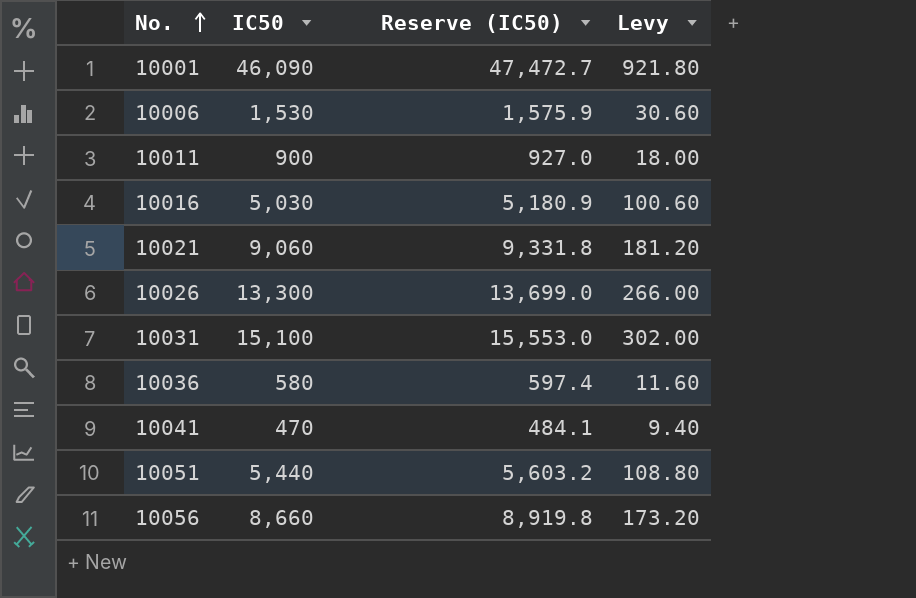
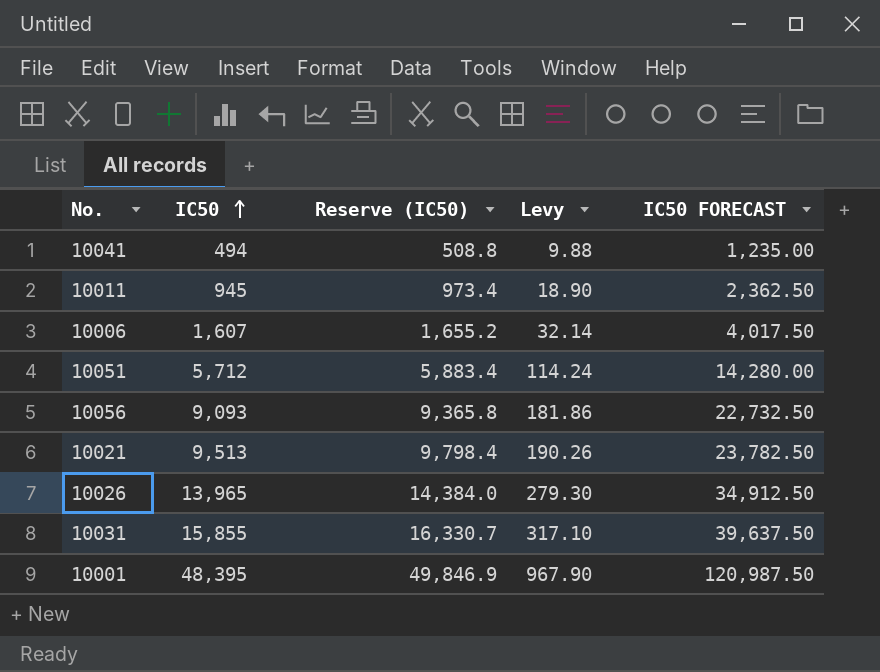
row order: No. ascending -> IC50 ascending
column IC50 FORECAST | formula: none -> [IC50] * 2.5
row 10016: 5,030 | 5,180.9 | 100.60 -> none
row 10036: 580 | 597.4 | 11.60 -> none
10041 | IC50: 470 -> 494
10041 | Reserve (IC50): 484.1 -> 508.8
10041 | Levy: 9.40 -> 9.88
10011 | IC50: 900 -> 945
10011 | Reserve (IC50): 927.0 -> 973.4
10011 | Levy: 18.00 -> 18.90
10006 | IC50: 1,530 -> 1,607
10006 | Reserve (IC50): 1,575.9 -> 1,655.2
10006 | Levy: 30.60 -> 32.14
10051 | IC50: 5,440 -> 5,712
10051 | Reserve (IC50): 5,603.2 -> 5,883.4
10051 | Levy: 108.80 -> 114.24
10056 | IC50: 8,660 -> 9,093
10056 | Reserve (IC50): 8,919.8 -> 9,365.8
10056 | Levy: 173.20 -> 181.86
10021 | IC50: 9,060 -> 9,513
10021 | Reserve (IC50): 9,331.8 -> 9,798.4
10021 | Levy: 181.20 -> 190.26
10026 | IC50: 13,300 -> 13,965
10026 | Reserve (IC50): 13,699.0 -> 14,384.0
10026 | Levy: 266.00 -> 279.30
10031 | IC50: 15,100 -> 15,855
10031 | Reserve (IC50): 15,553.0 -> 16,330.7
10031 | Levy: 302.00 -> 317.10
10001 | IC50: 46,090 -> 48,395
10001 | Reserve (IC50): 47,472.7 -> 49,846.9
10001 | Levy: 921.80 -> 967.90

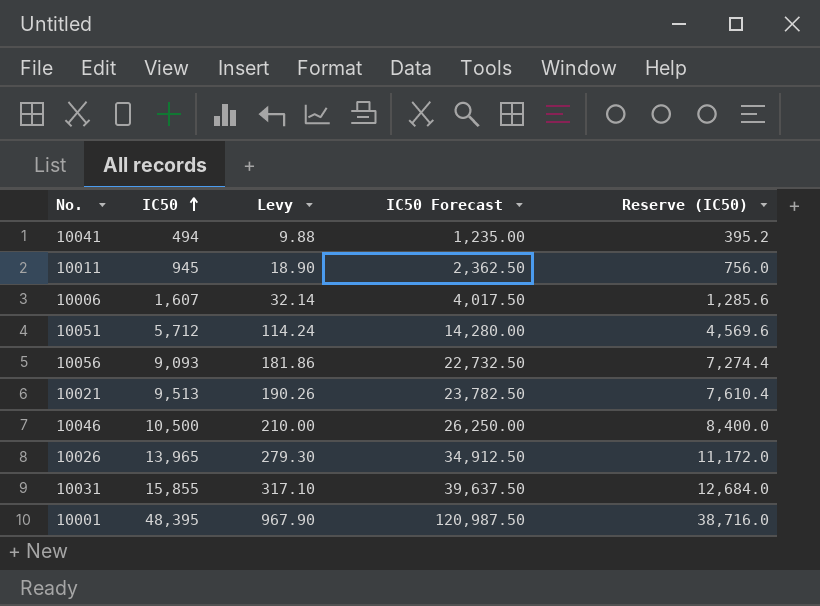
column name: IC50 FORECAST -> IC50 Forecast
column Reserve (IC50) | formula: [IC50] * 1.03 -> [IC50] * 0.8
column Reserve (IC50) | position: 3 -> 5
row 10046: none -> 10,500 | 210.00 | 26,250.00 | 8,400.0

